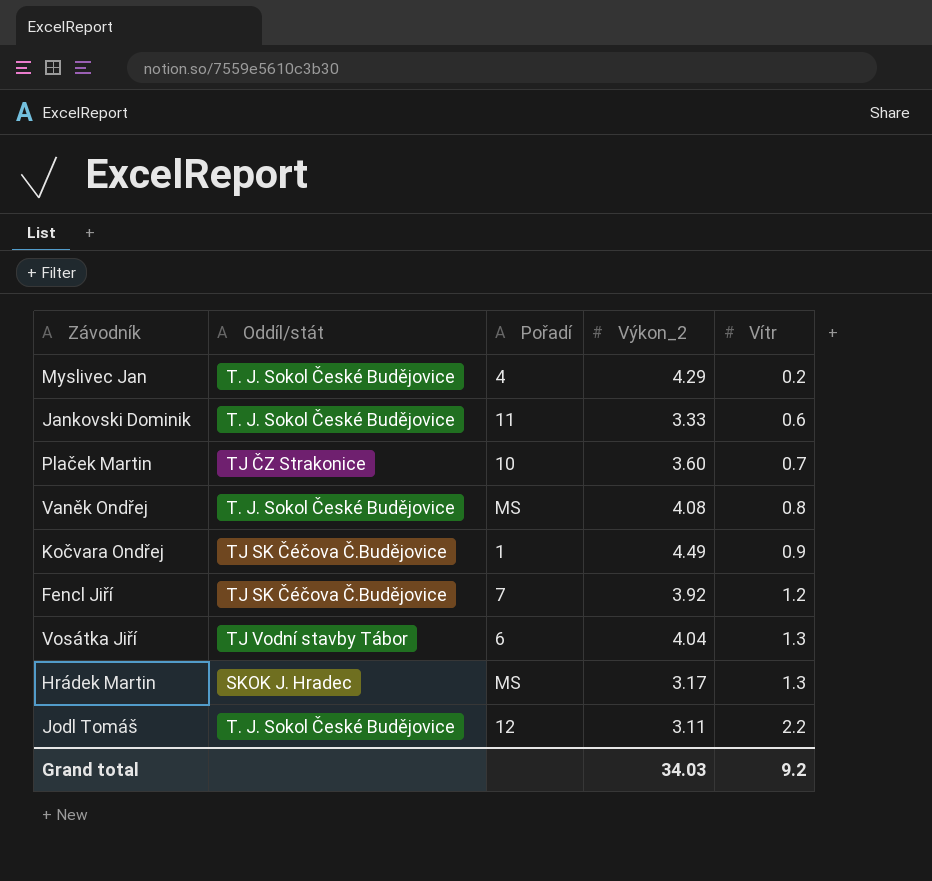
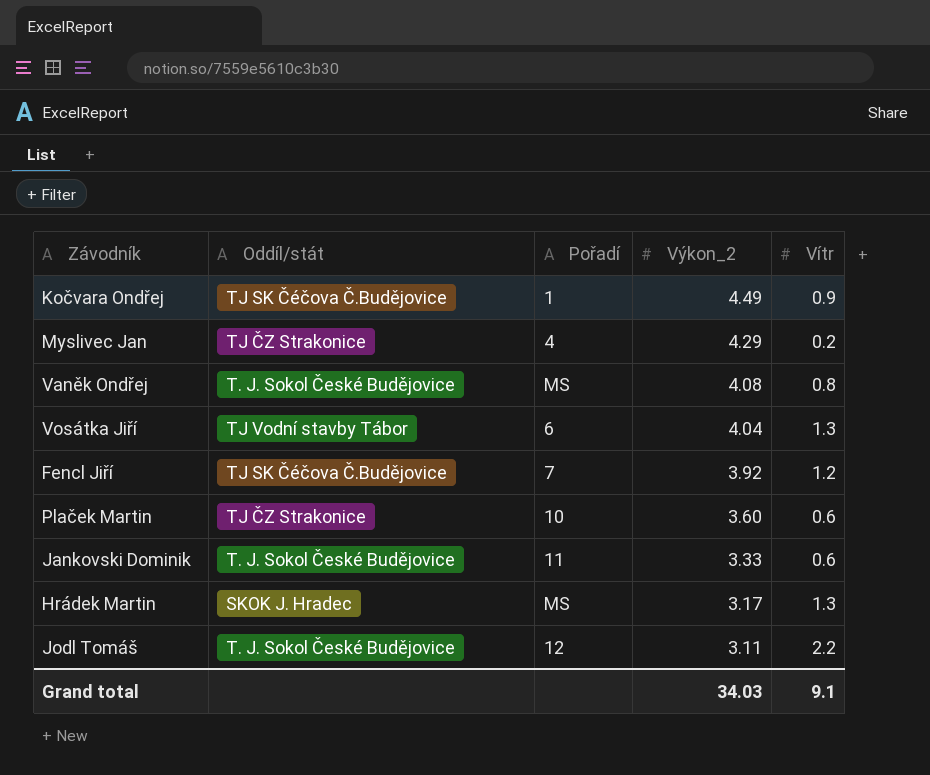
row order: Vítr ascending -> Výkon_2 descending
Myslivec Jan | Oddíl/stát: T. J. Sokol České Budějovice -> TJ ČZ Strakonice
Plaček Martin | Vítr: 0.7 -> 0.6
Grand total | Vítr: 9.2 -> 9.1

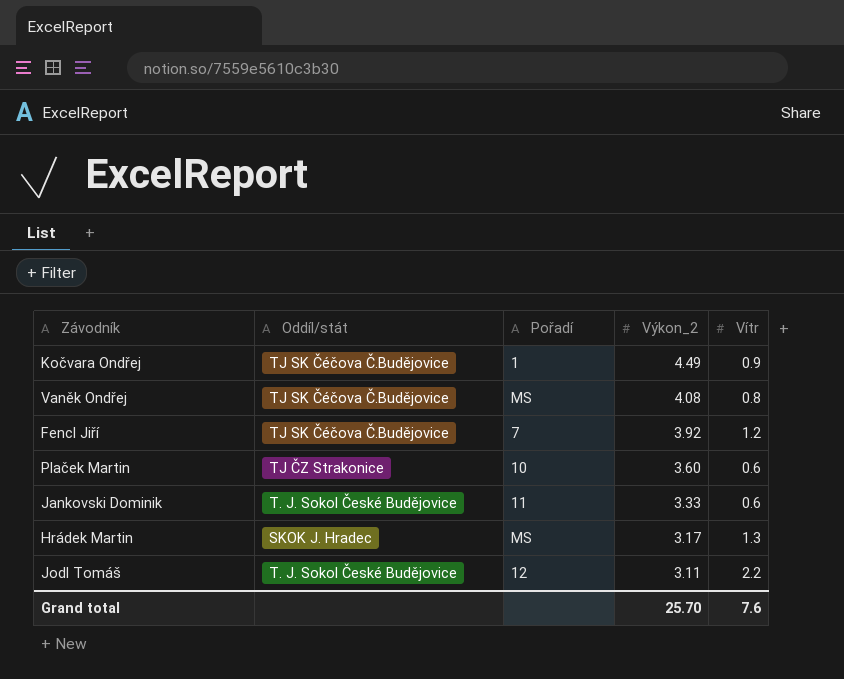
row Myslivec Jan: TJ ČZ Strakonice | 4 | 4.29 | 0.2 -> none
row Vosátka Jiří: TJ Vodní stavby Tábor | 6 | 4.04 | 1.3 -> none
Vaněk Ondřej | Oddíl/stát: T. J. Sokol České Budějovice -> TJ SK Čéčova Č.Budějovice
Grand total | Výkon_2: 34.03 -> 25.70
Grand total | Vítr: 9.1 -> 7.6

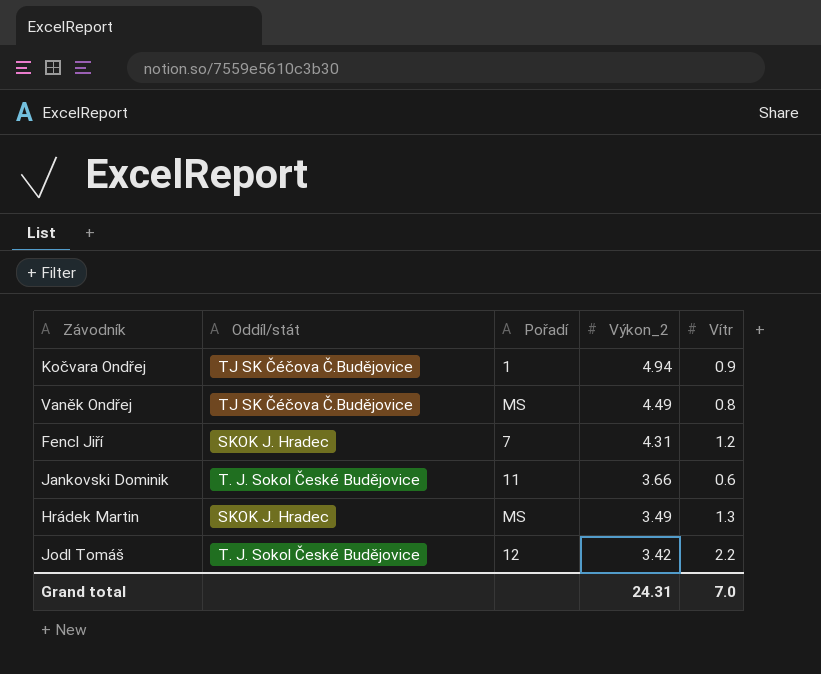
row Plaček Martin: TJ ČZ Strakonice | 10 | 3.60 | 0.6 -> none
Kočvara Ondřej | Výkon_2: 4.49 -> 4.94
Vaněk Ondřej | Výkon_2: 4.08 -> 4.49
Fencl Jiří | Oddíl/stát: TJ SK Čéčova Č.Budějovice -> SKOK J. Hradec
Fencl Jiří | Výkon_2: 3.92 -> 4.31
Jankovski Dominik | Výkon_2: 3.33 -> 3.66
Hrádek Martin | Výkon_2: 3.17 -> 3.49
Jodl Tomáš | Výkon_2: 3.11 -> 3.42
Grand total | Výkon_2: 25.70 -> 24.31
Grand total | Vítr: 7.6 -> 7.0

